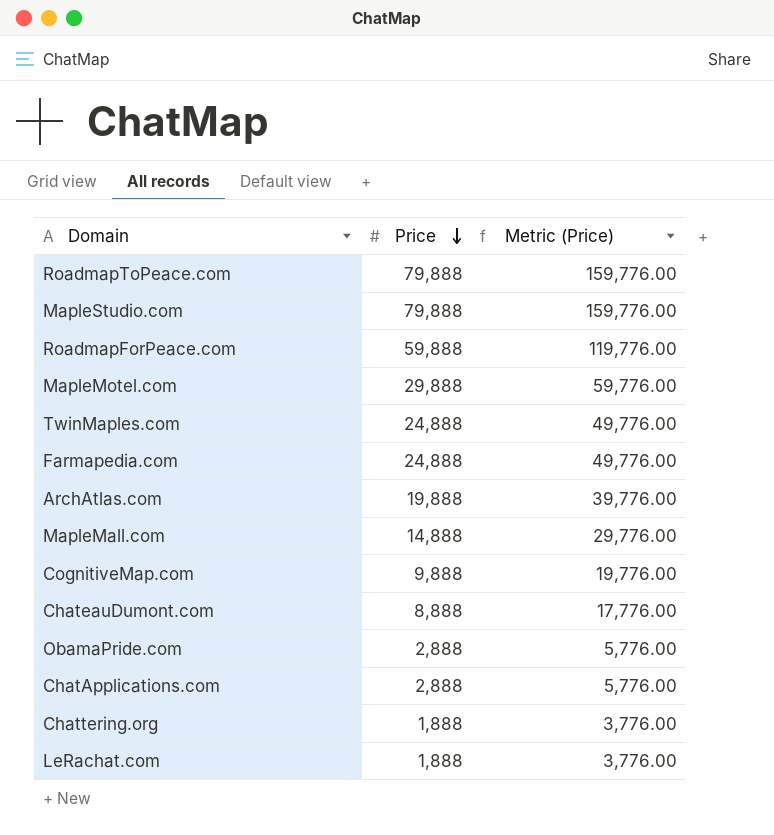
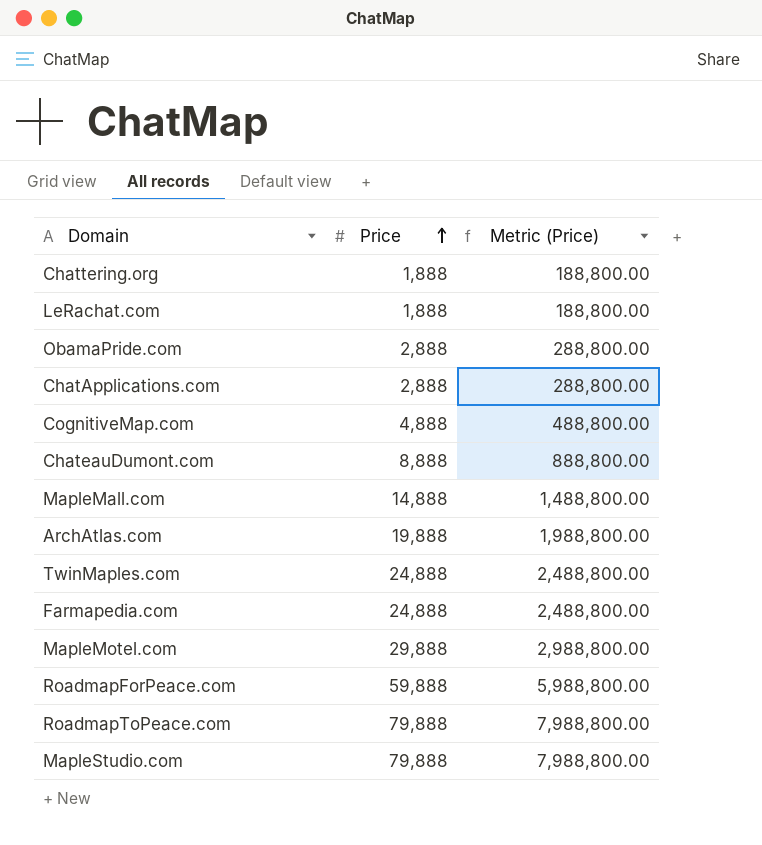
row order: Price descending -> Price ascending
column Metric (Price) | formula: [Price] * 2 -> [Price] * 100
CognitiveMap.com | Price: 9,888 -> 4,888

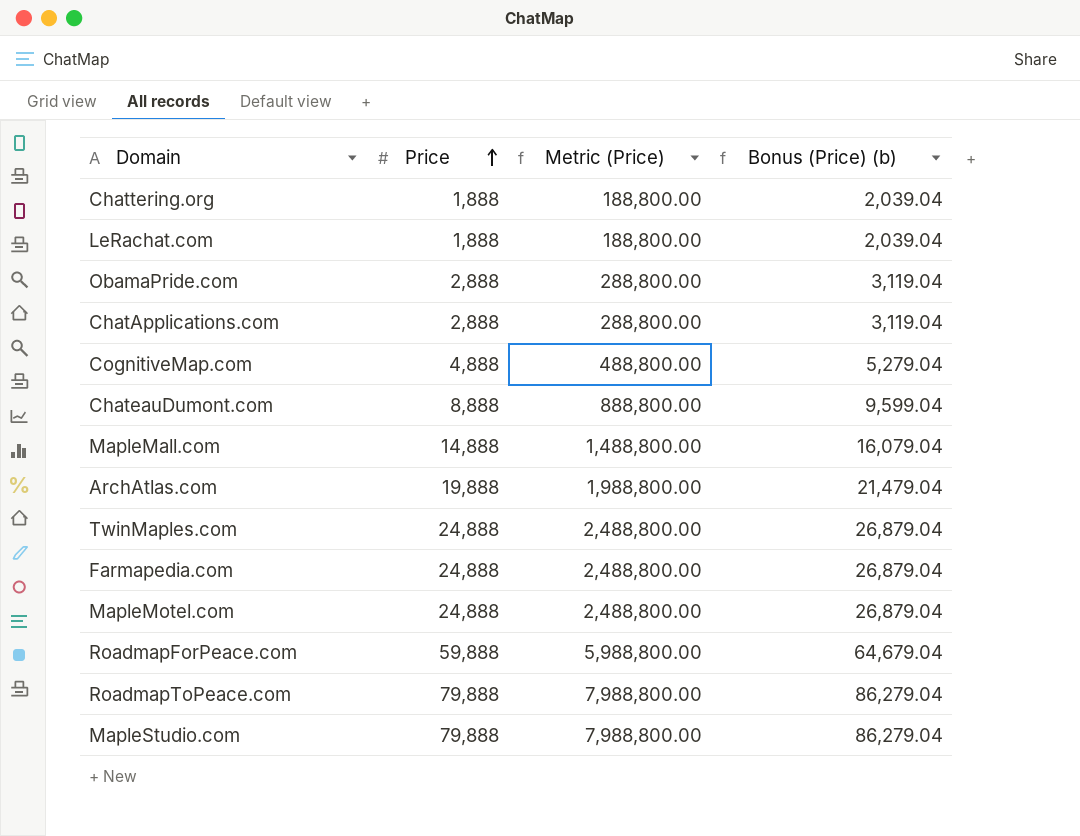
column Bonus (Price) (b) | formula: none -> [Price] * 1.08
MapleMotel.com | Price: 29,888 -> 24,888
MapleMotel.com | Metric (Price): 2,988,800.00 -> 2,488,800.00

